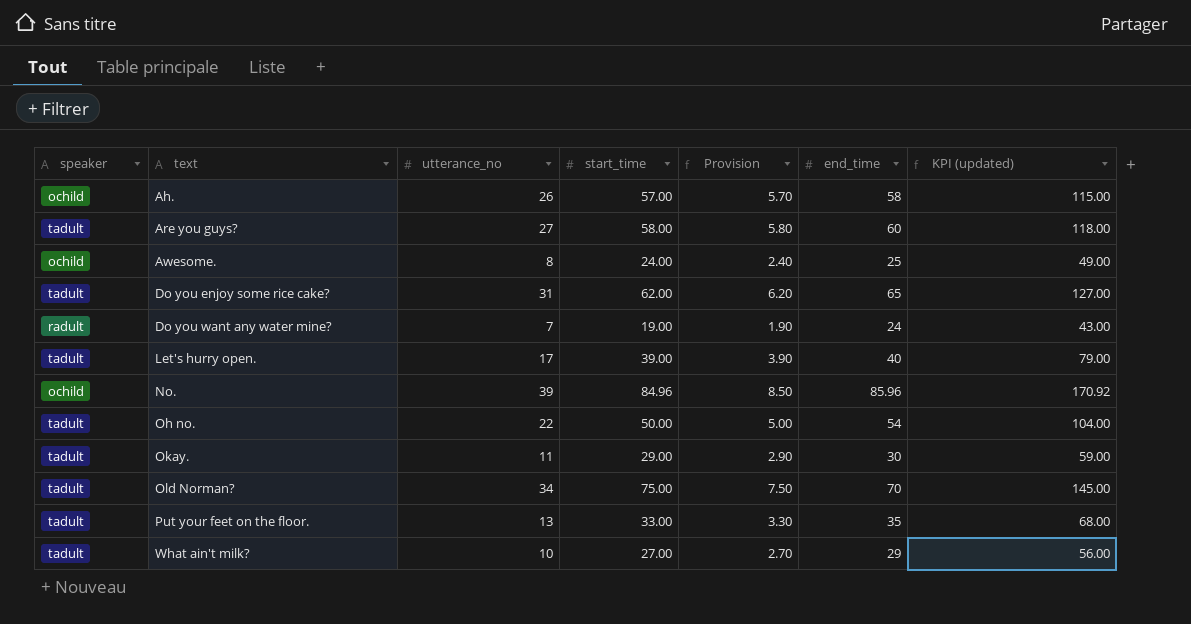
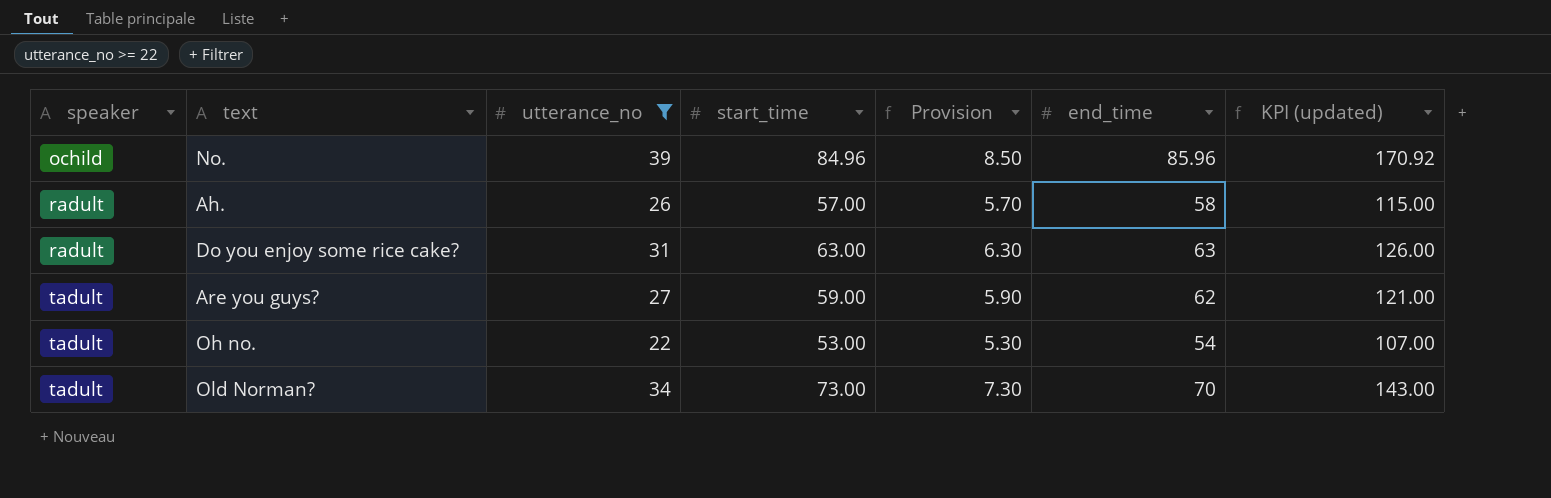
filter: none -> utterance_no >= 22
row order: text ascending -> speaker ascending
Ah. | speaker: ochild -> radult
Do you enjoy some rice cake? | speaker: tadult -> radult
Do you enjoy some rice cake? | start_time: 62.00 -> 63.00
Do you enjoy some rice cake? | Provision: 6.20 -> 6.30
Do you enjoy some rice cake? | end_time: 65 -> 63
Do you enjoy some rice cake? | KPI (updated): 127.00 -> 126.00
Are you guys? | start_time: 58.00 -> 59.00
Are you guys? | Provision: 5.80 -> 5.90
Are you guys? | end_time: 60 -> 62
Are you guys? | KPI (updated): 118.00 -> 121.00
Oh no. | start_time: 50.00 -> 53.00
Oh no. | Provision: 5.00 -> 5.30
Oh no. | KPI (updated): 104.00 -> 107.00
Old Norman? | start_time: 75.00 -> 73.00
Old Norman? | Provision: 7.50 -> 7.30
Old Norman? | KPI (updated): 145.00 -> 143.00

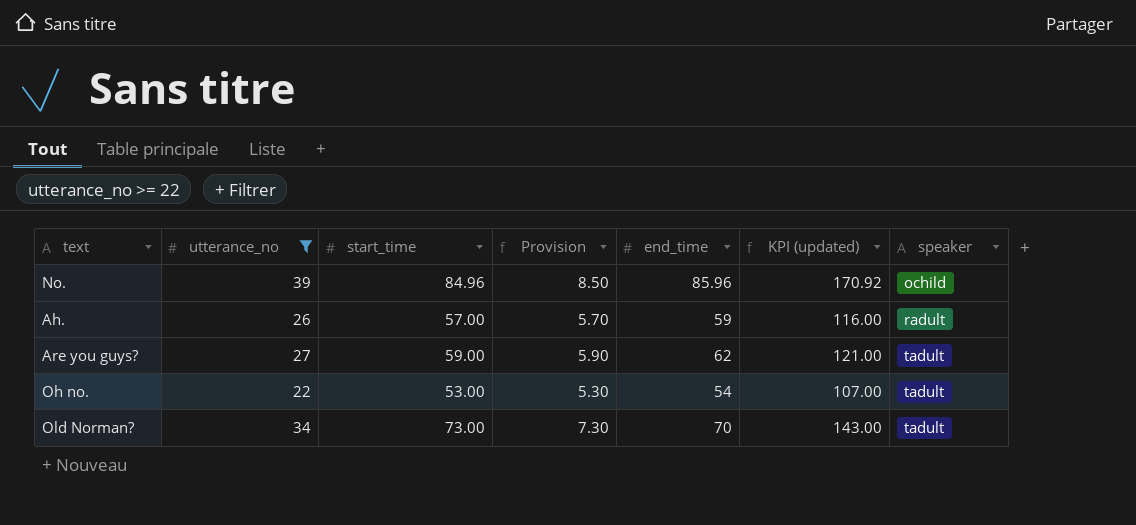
column speaker | position: 1 -> 7
row Do you enjoy some rice cake?: radult | 31 | 63.00 | 6.30 | 63 | 126.00 -> none
Ah. | end_time: 58 -> 59
Ah. | KPI (updated): 115.00 -> 116.00

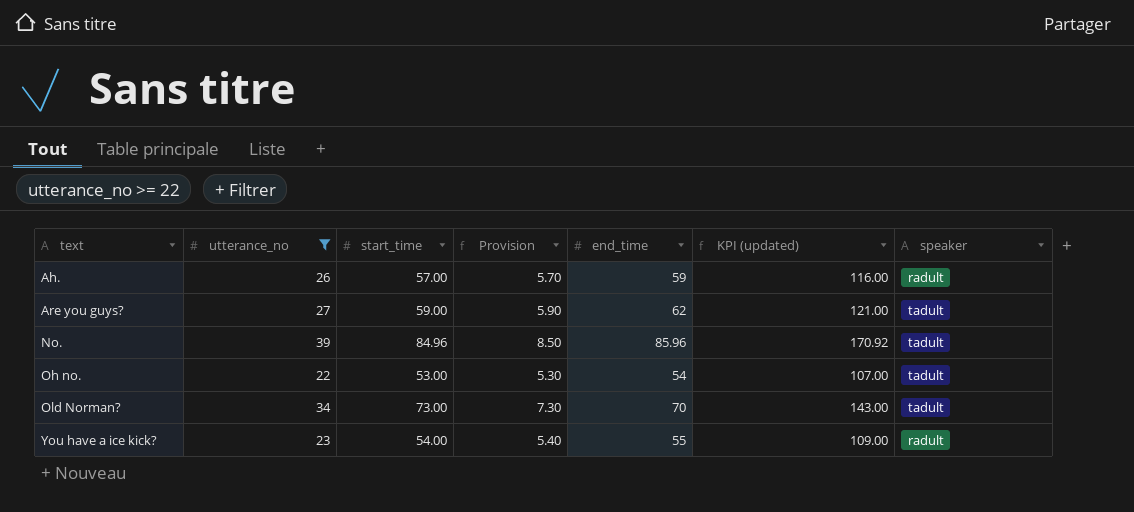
row order: speaker ascending -> text ascending
No. | speaker: ochild -> tadult
row You have a ice kick?: none -> 23 | 54.00 | 5.40 | 55 | 109.00 | radult

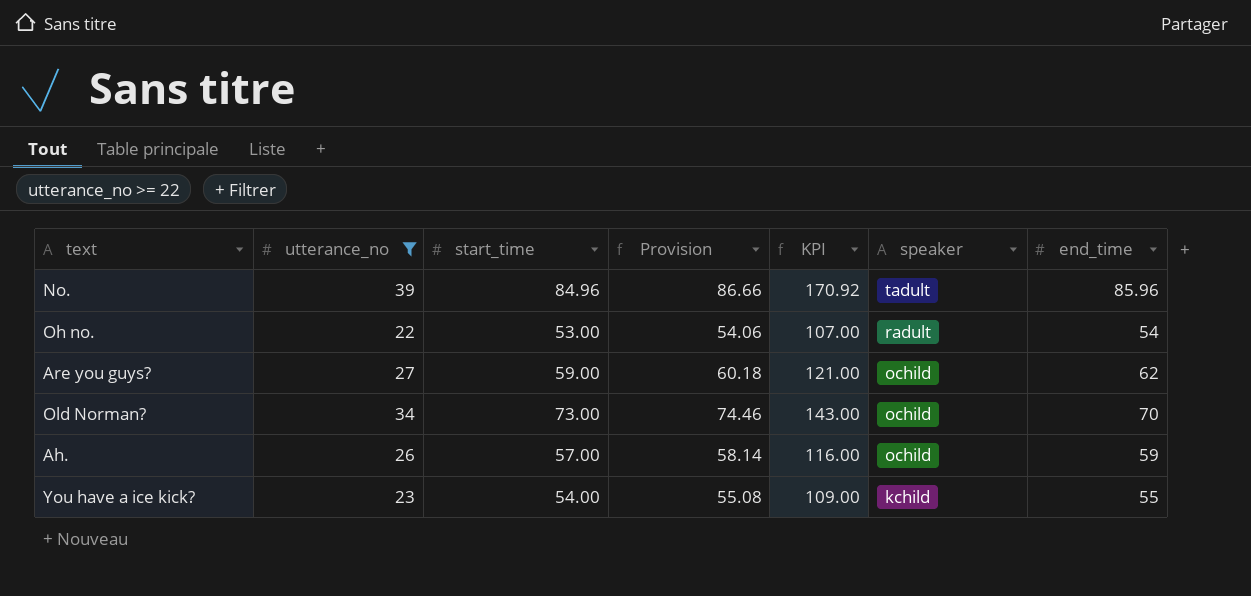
row order: text ascending -> speaker descending
column Provision | formula: [start_time] * 0.1 -> [start_time] * 1.02
column name: KPI (updated) -> KPI
column end_time | position: 5 -> 7
Oh no. | speaker: tadult -> radult
Are you guys? | speaker: tadult -> ochild
Old Norman? | speaker: tadult -> ochild
Ah. | speaker: radult -> ochild
You have a ice kick? | speaker: radult -> kchild

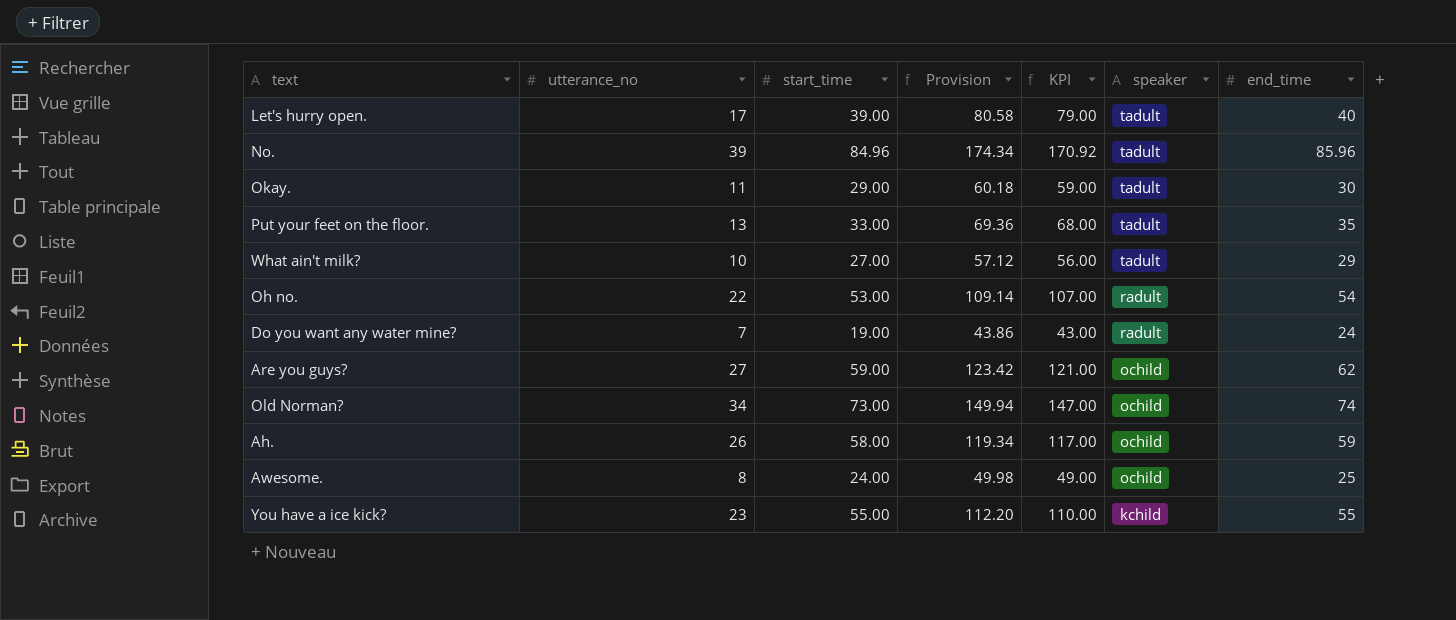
filter: utterance_no >= 22 -> none
column Provision | formula: [start_time] * 1.02 -> [KPI] * 1.02
Old Norman? | KPI: 143.00 -> 147.00
Old Norman? | end_time: 70 -> 74
Ah. | start_time: 57.00 -> 58.00
Ah. | KPI: 116.00 -> 117.00
You have a ice kick? | start_time: 54.00 -> 55.00
You have a ice kick? | KPI: 109.00 -> 110.00

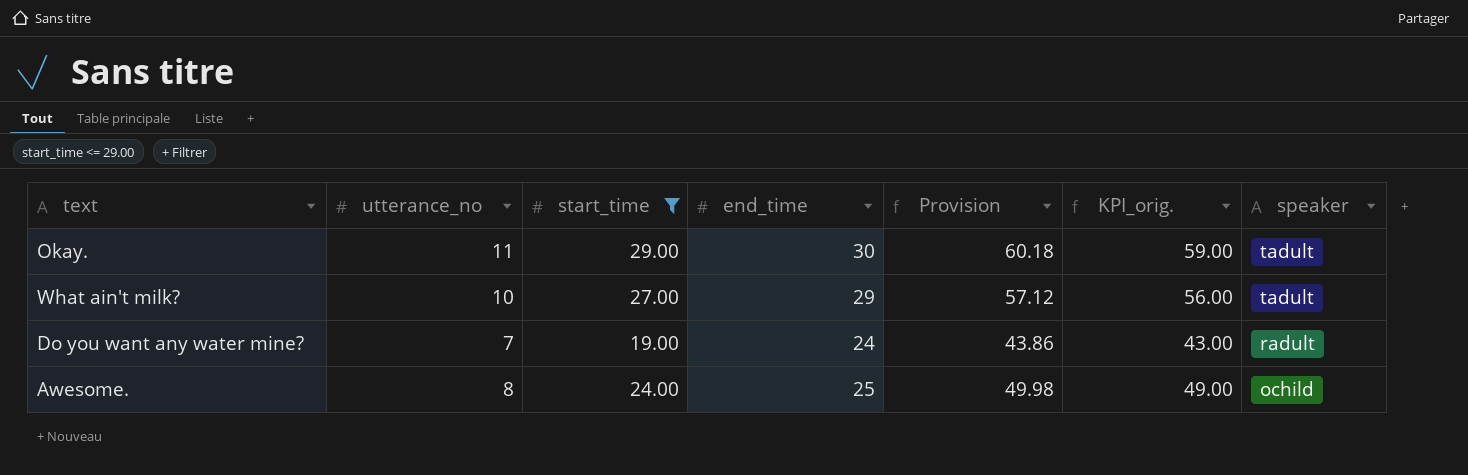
filter: none -> start_time <= 29.00
column end_time | position: 7 -> 4
column name: KPI -> KPI_orig.

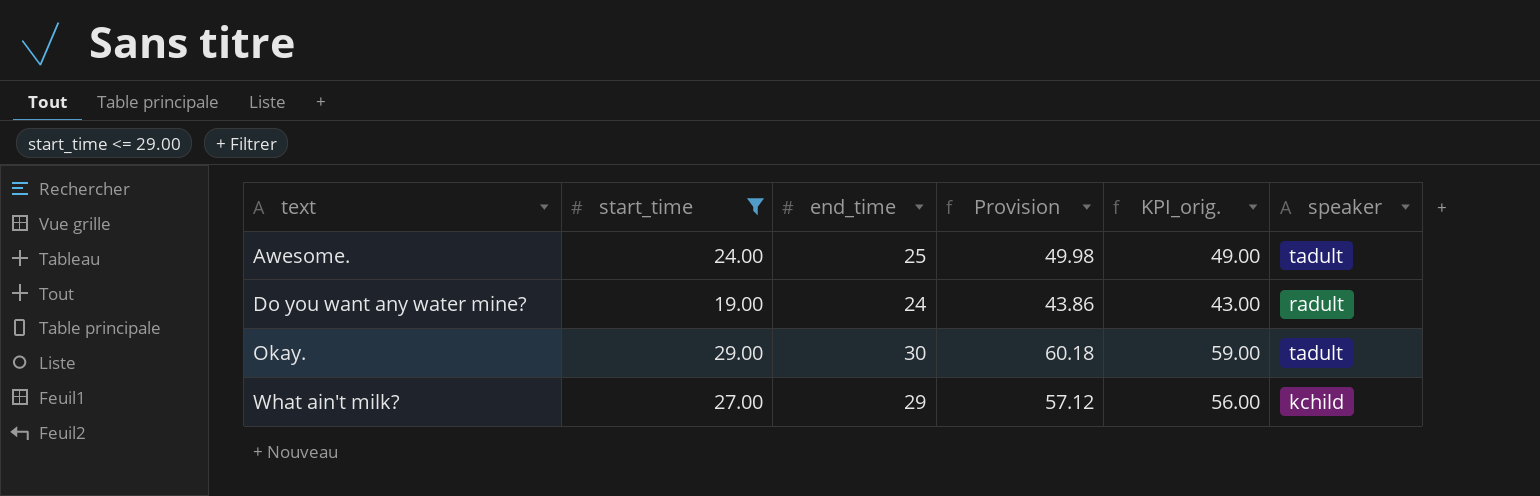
row order: speaker descending -> text ascending
column utterance_no | position: 2 -> none
Awesome. | speaker: ochild -> tadult
What ain't milk? | speaker: tadult -> kchild

